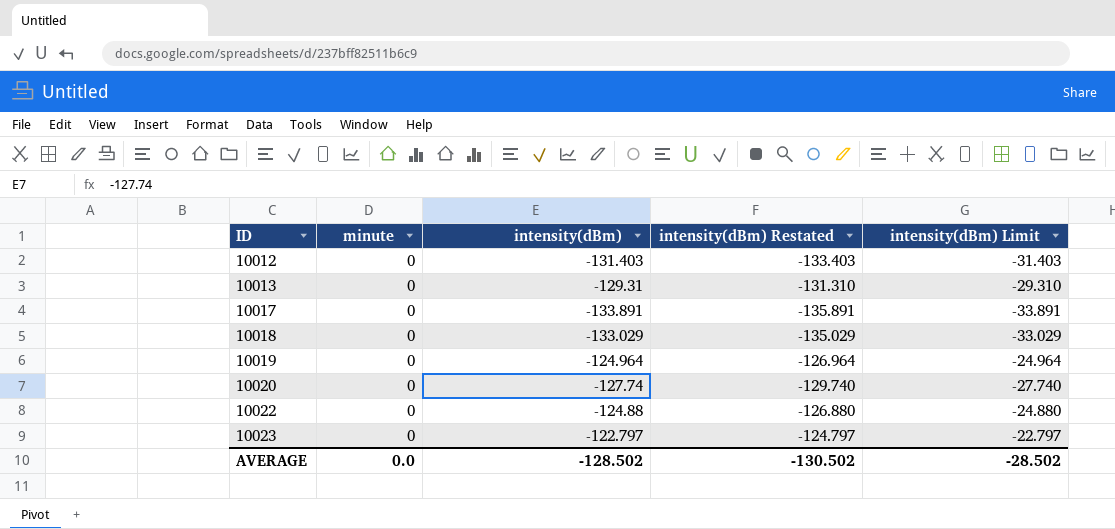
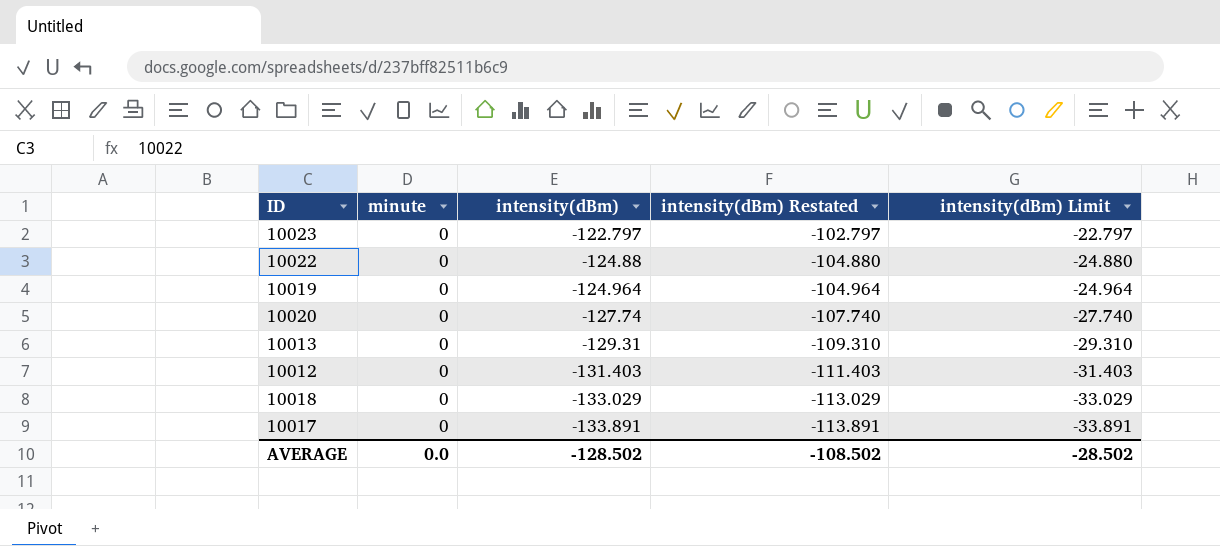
row order: ID ascending -> intensity(dBm) descending
column intensity(dBm) Restated | formula: [intensity(dBm)] - 2 -> [intensity(dBm)] + 20
AVERAGE | intensity(dBm) Restated: -130.502 -> -108.502

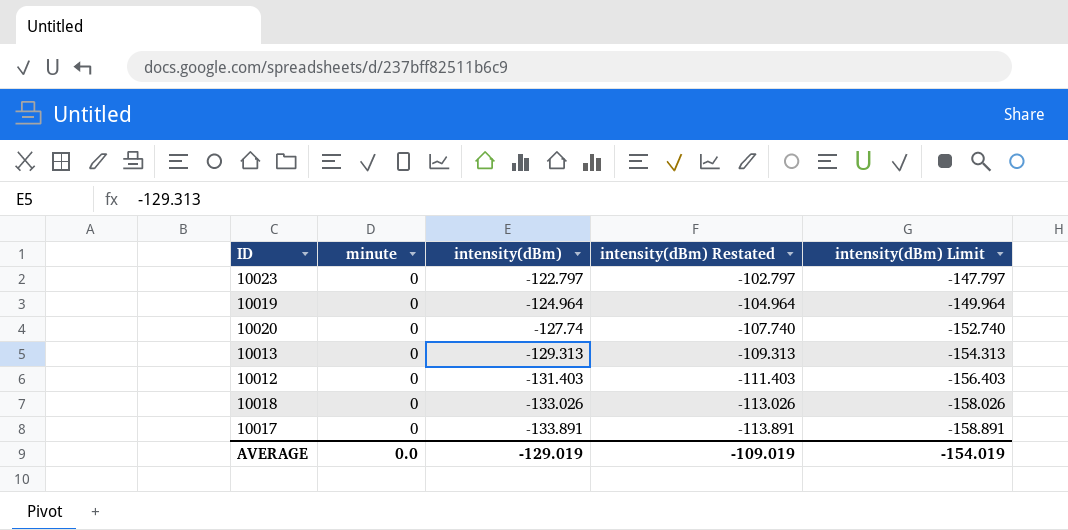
column intensity(dBm) Limit | formula: [intensity(dBm)] + 100 -> [intensity(dBm)] - 25
row 10022: 0 | -124.88 | -104.880 | -24.880 -> none
10013 | intensity(dBm): -129.31 -> -129.313
10013 | intensity(dBm) Restated: -109.310 -> -109.313
10018 | intensity(dBm): -133.029 -> -133.026
10018 | intensity(dBm) Restated: -113.029 -> -113.026
AVERAGE | intensity(dBm): -128.502 -> -129.019
AVERAGE | intensity(dBm) Restated: -108.502 -> -109.019
AVERAGE | intensity(dBm) Limit: -28.502 -> -154.019

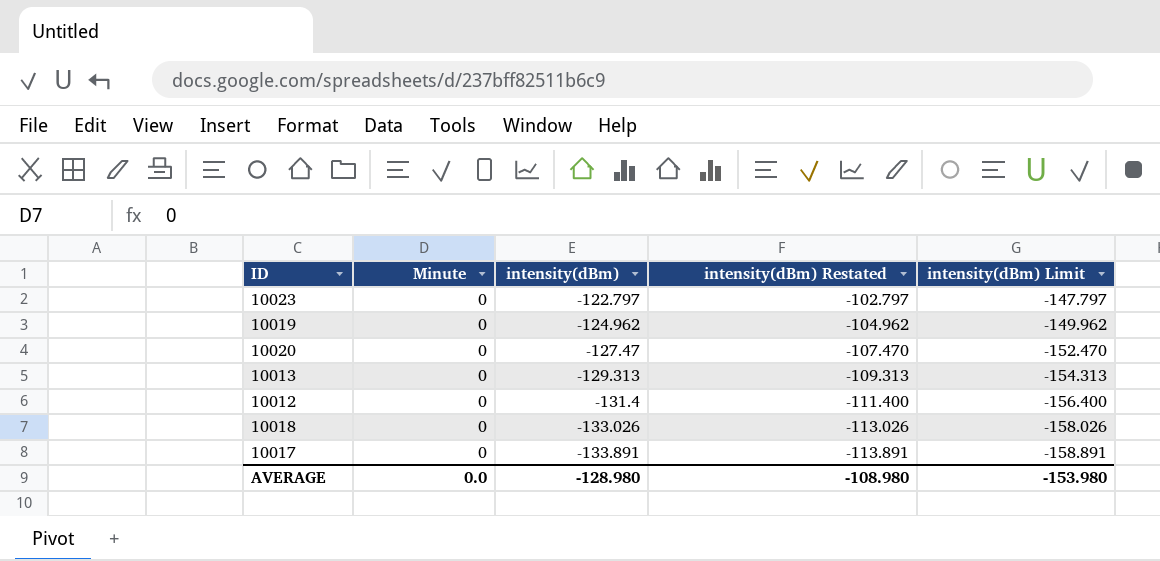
column name: minute -> Minute
10019 | intensity(dBm): -124.964 -> -124.962
10019 | intensity(dBm) Restated: -104.964 -> -104.962
10019 | intensity(dBm) Limit: -149.964 -> -149.962
10020 | intensity(dBm): -127.74 -> -127.47
10020 | intensity(dBm) Restated: -107.740 -> -107.470
10020 | intensity(dBm) Limit: -152.740 -> -152.470
10012 | intensity(dBm): -131.403 -> -131.4
10012 | intensity(dBm) Restated: -111.403 -> -111.400
10012 | intensity(dBm) Limit: -156.403 -> -156.400
AVERAGE | intensity(dBm): -129.019 -> -128.980
AVERAGE | intensity(dBm) Restated: -109.019 -> -108.980
AVERAGE | intensity(dBm) Limit: -154.019 -> -153.980

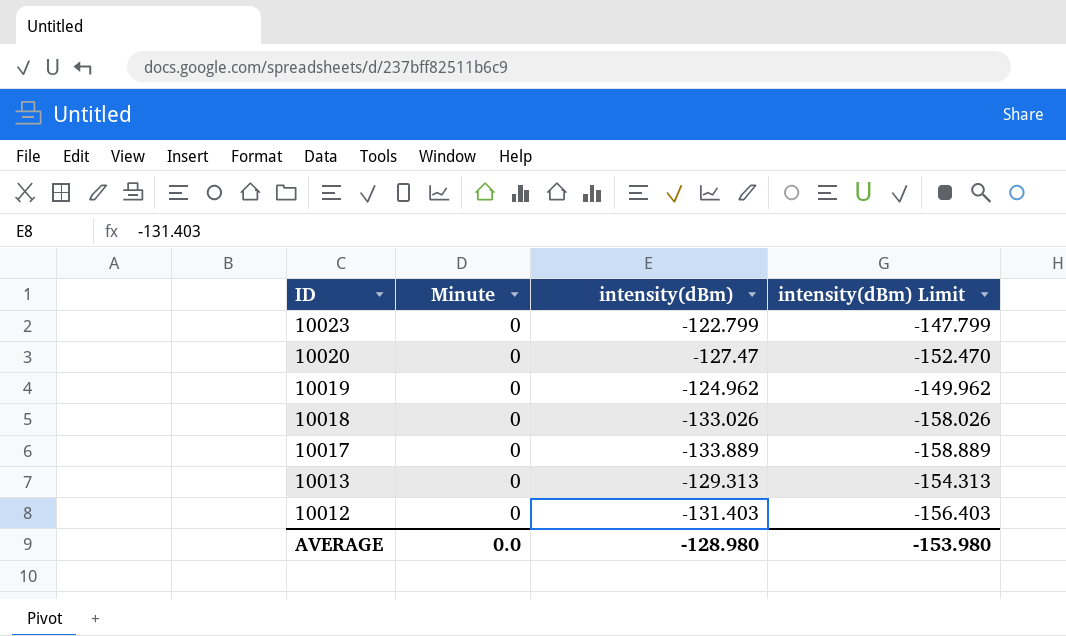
row order: intensity(dBm) descending -> ID descending
column intensity(dBm) Restated | formula: [intensity(dBm)] + 20 -> none
10023 | intensity(dBm): -122.797 -> -122.799
10023 | intensity(dBm) Limit: -147.797 -> -147.799
10017 | intensity(dBm): -133.891 -> -133.889
10017 | intensity(dBm) Limit: -158.891 -> -158.889
10012 | intensity(dBm): -131.4 -> -131.403
10012 | intensity(dBm) Limit: -156.400 -> -156.403

